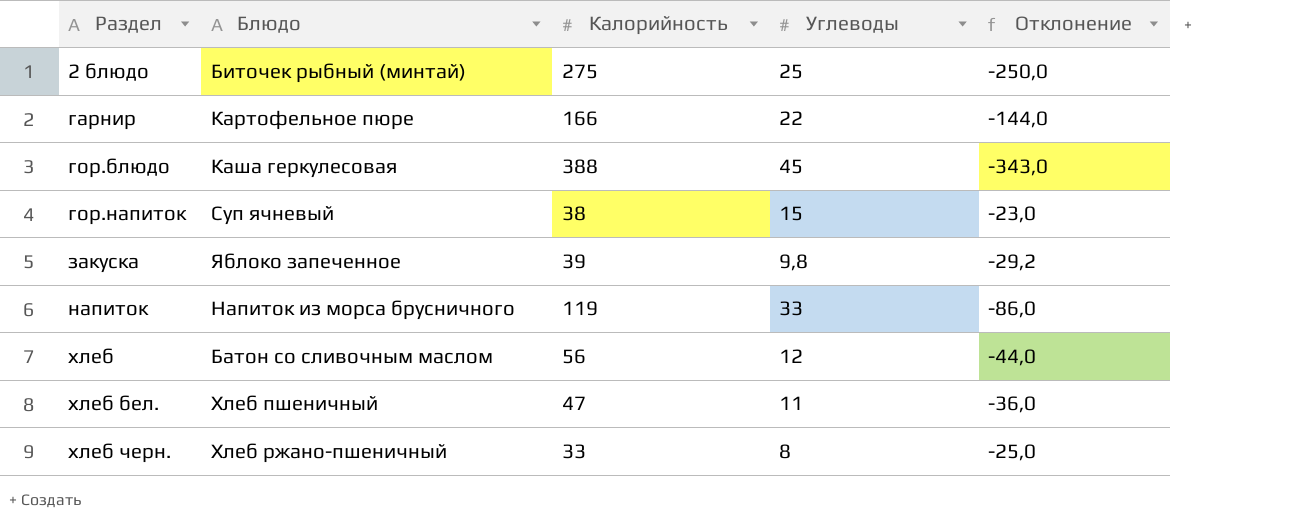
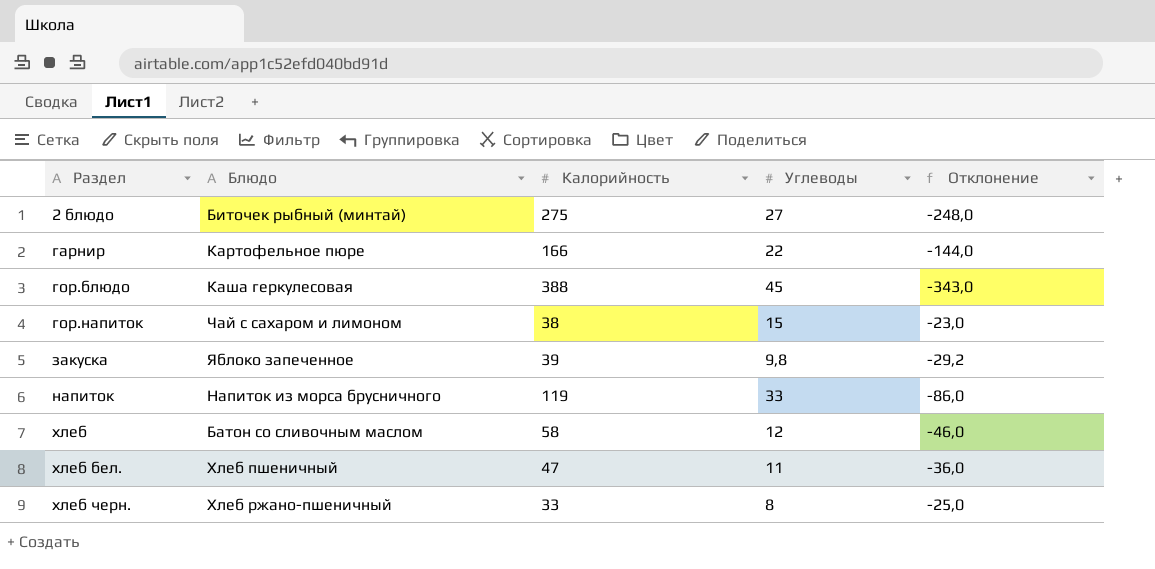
2 блюдо | Углеводы: 25 -> 27
2 блюдо | Отклонение: -250,0 -> -248,0
гор.напиток | Блюдо: Суп ячневый -> Чай с сахаром и лимоном
хлеб | Калорийность: 56 -> 58
хлеб | Отклонение: -44,0 -> -46,0

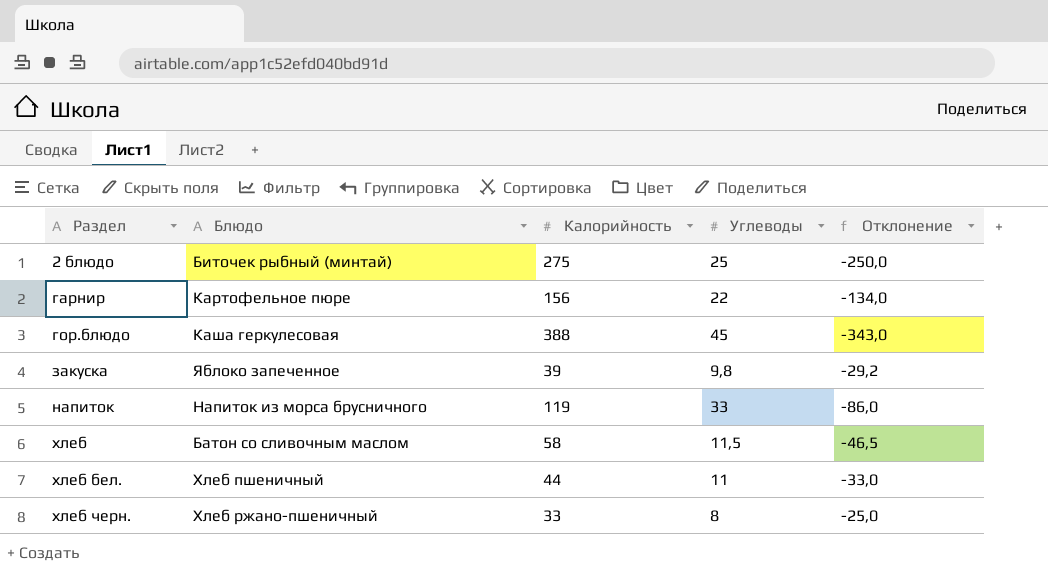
row гор.напиток: Чай с сахаром и лимоном | 38 | 15 | -23,0 -> none
2 блюдо | Углеводы: 27 -> 25
2 блюдо | Отклонение: -248,0 -> -250,0
гарнир | Калорийность: 166 -> 156
гарнир | Отклонение: -144,0 -> -134,0
хлеб | Углеводы: 12 -> 11,5
хлеб | Отклонение: -46,0 -> -46,5
хлеб бел. | Калорийность: 47 -> 44
хлеб бел. | Отклонение: -36,0 -> -33,0

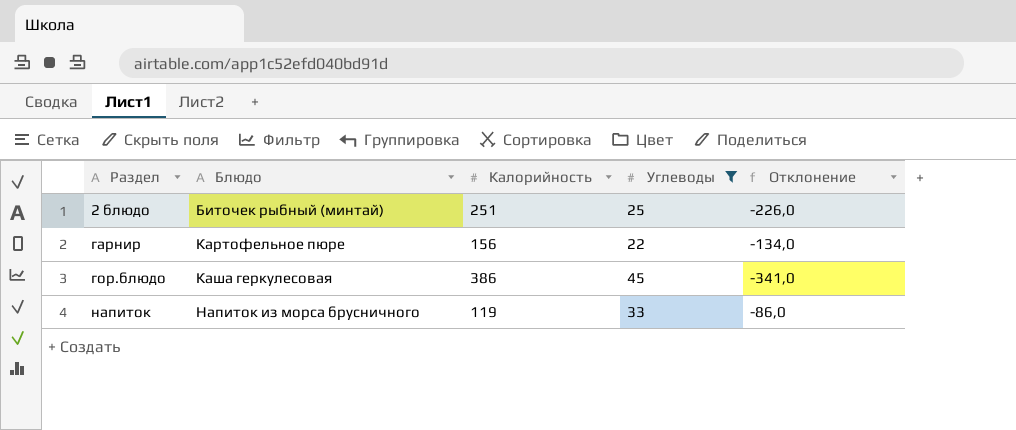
filter: none -> Углеводы >= 22
2 блюдо | Калорийность: 275 -> 251
2 блюдо | Отклонение: -250,0 -> -226,0
гор.блюдо | Калорийность: 388 -> 386
гор.блюдо | Отклонение: -343,0 -> -341,0

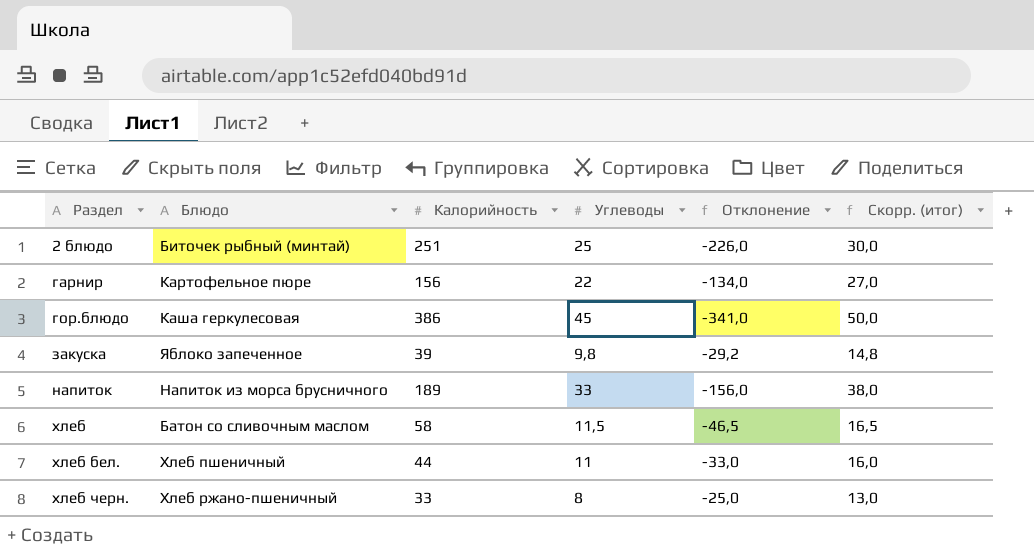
filter: Углеводы >= 22 -> none
column Скорр. (итог) | formula: none -> [Углеводы] + 5
напиток | Калорийность: 119 -> 189
напиток | Отклонение: -86,0 -> -156,0

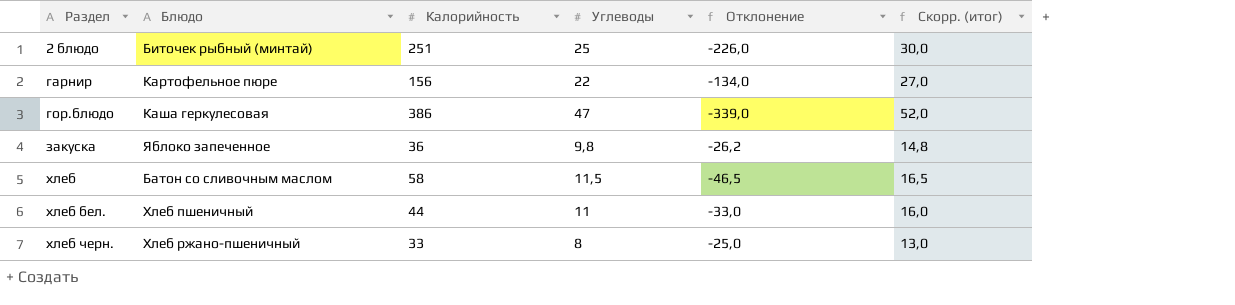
row напиток: Напиток из морса брусничного | 189 | 33 | -156,0 | 38,0 -> none
гор.блюдо | Углеводы: 45 -> 47
гор.блюдо | Отклонение: -341,0 -> -339,0
гор.блюдо | Скорр. (итог): 50,0 -> 52,0
закуска | Калорийность: 39 -> 36
закуска | Отклонение: -29,2 -> -26,2

